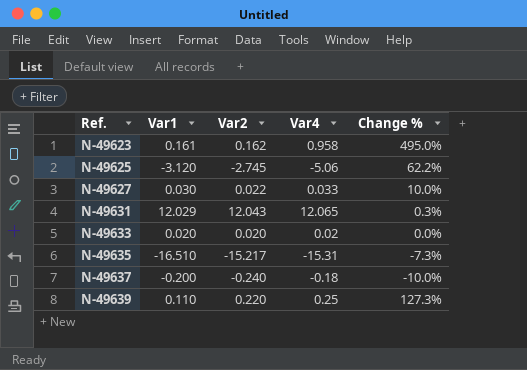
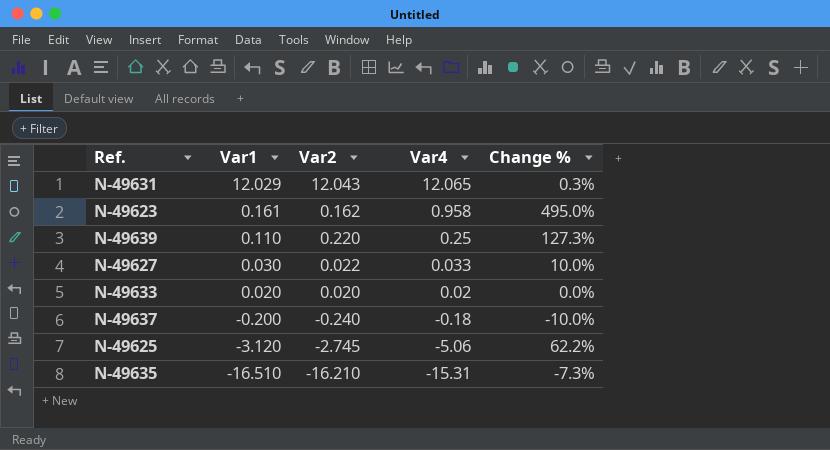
row order: Ref. ascending -> Var1 descending
N-49635 | Var2: -15.217 -> -16.210

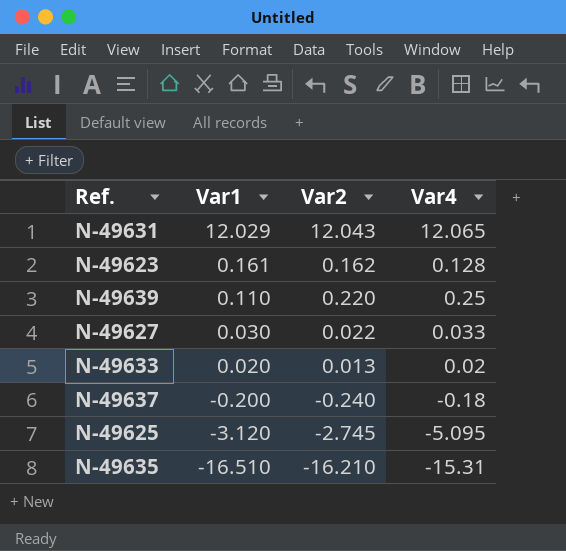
column Change % | formula: ([Var4] - [Var1]) / [Var1] -> none
N-49623 | Var4: 0.958 -> 0.128
N-49633 | Var2: 0.020 -> 0.013
N-49625 | Var4: -5.06 -> -5.095

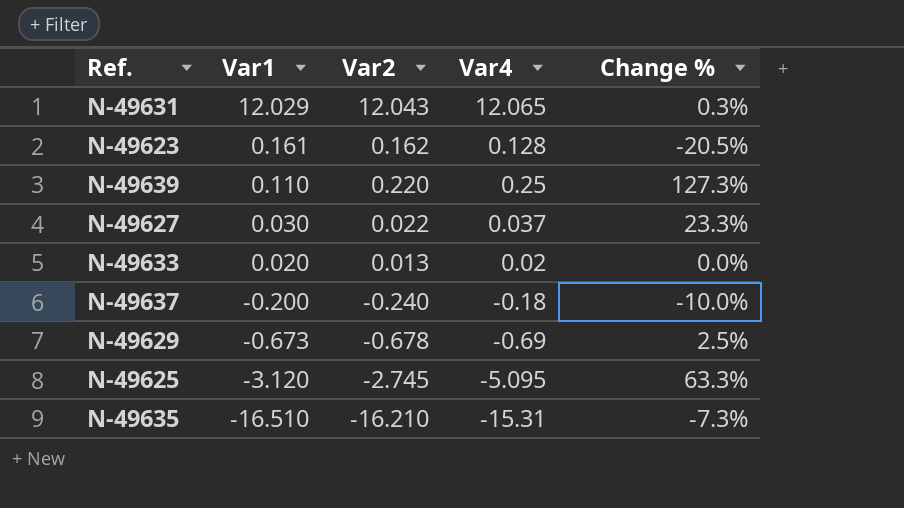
column Change % | formula: none -> ([Var4] - [Var1]) / [Var1]
N-49627 | Var4: 0.033 -> 0.037
row N-49629: none -> -0.673 | -0.678 | -0.69 | 2.5%

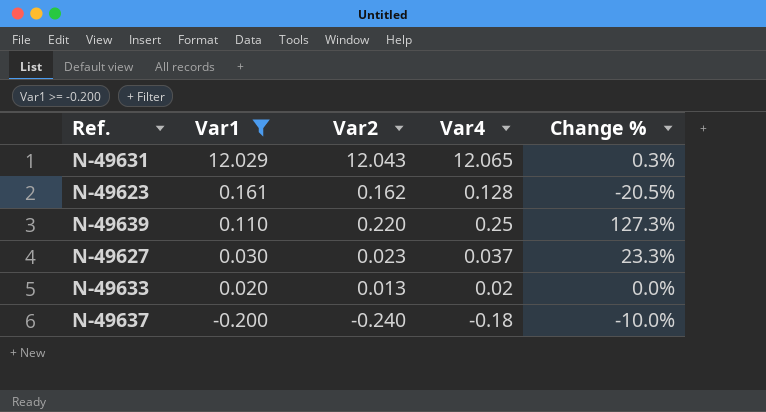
filter: none -> Var1 >= -0.200
N-49627 | Var2: 0.022 -> 0.023

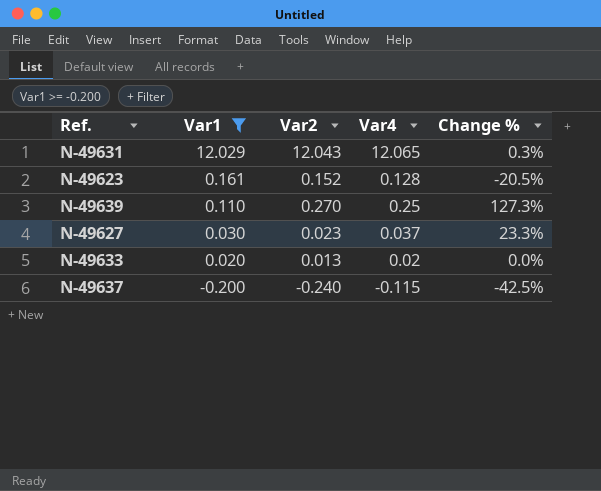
N-49623 | Var2: 0.162 -> 0.152
N-49639 | Var2: 0.220 -> 0.270
N-49637 | Var4: -0.18 -> -0.115
N-49637 | Change %: -10.0% -> -42.5%

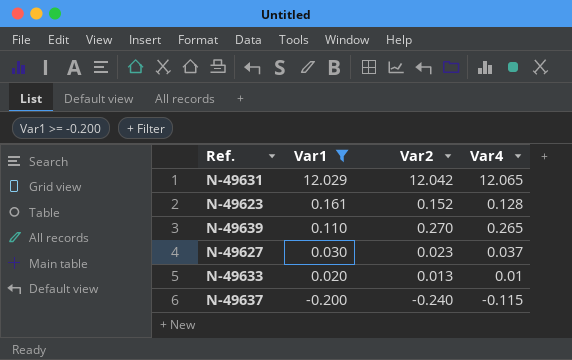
column Change % | formula: ([Var4] - [Var1]) / [Var1] -> none
N-49631 | Var2: 12.043 -> 12.042
N-49639 | Var4: 0.25 -> 0.265
N-49633 | Var4: 0.02 -> 0.01

